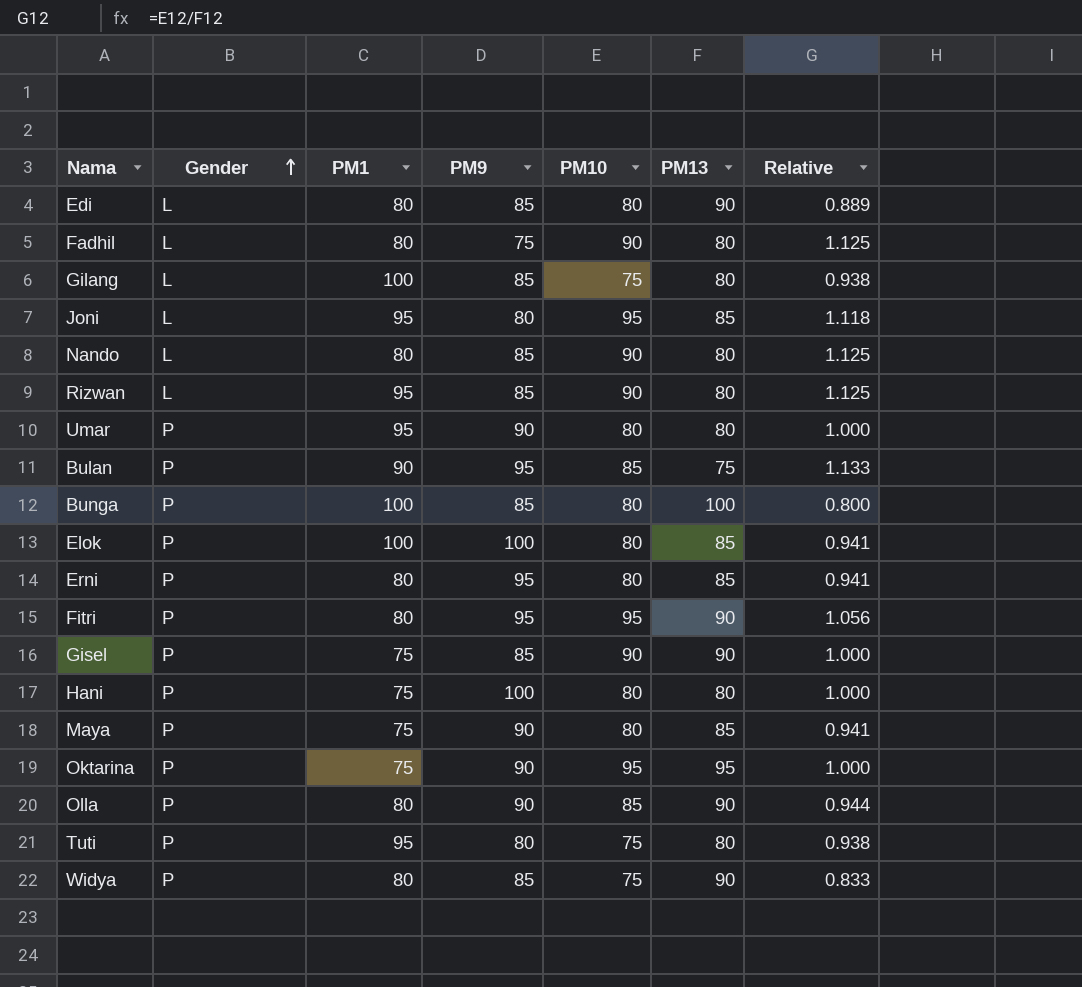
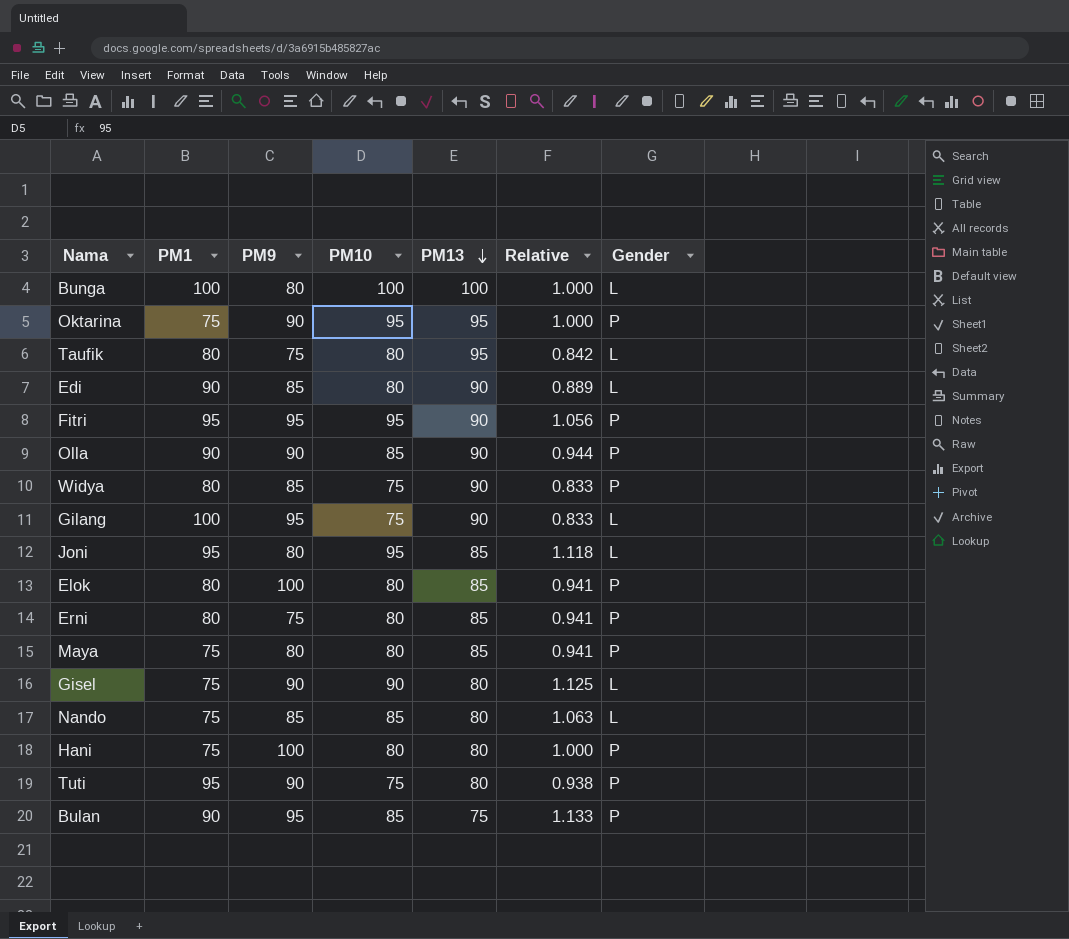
row order: Gender ascending -> PM13 descending
column Gender | position: 2 -> 7
row Fadhil: L | 80 | 75 | 90 | 80 | 1.125 -> none
row Rizwan: L | 95 | 85 | 90 | 80 | 1.125 -> none
row Umar: P | 95 | 90 | 80 | 80 | 1.000 -> none
Bunga | PM9: 85 -> 80
Bunga | PM10: 80 -> 100
Bunga | Relative: 0.800 -> 1.000
Bunga | Gender: P -> L
row Taufik: none -> 80 | 75 | 80 | 95 | 0.842 | L
Edi | PM1: 80 -> 90
Fitri | PM1: 80 -> 95
Olla | PM1: 80 -> 90
Gilang | PM9: 85 -> 95
Gilang | PM13: 80 -> 90
Gilang | Relative: 0.938 -> 0.833
Elok | PM1: 100 -> 80
Erni | PM9: 95 -> 75
Maya | PM9: 90 -> 80
Gisel | PM9: 85 -> 90
Gisel | PM13: 90 -> 80
Gisel | Relative: 1.000 -> 1.125
Gisel | Gender: P -> L
Nando | PM1: 80 -> 75
Nando | PM10: 90 -> 85
Nando | Relative: 1.125 -> 1.063
Tuti | PM9: 80 -> 90

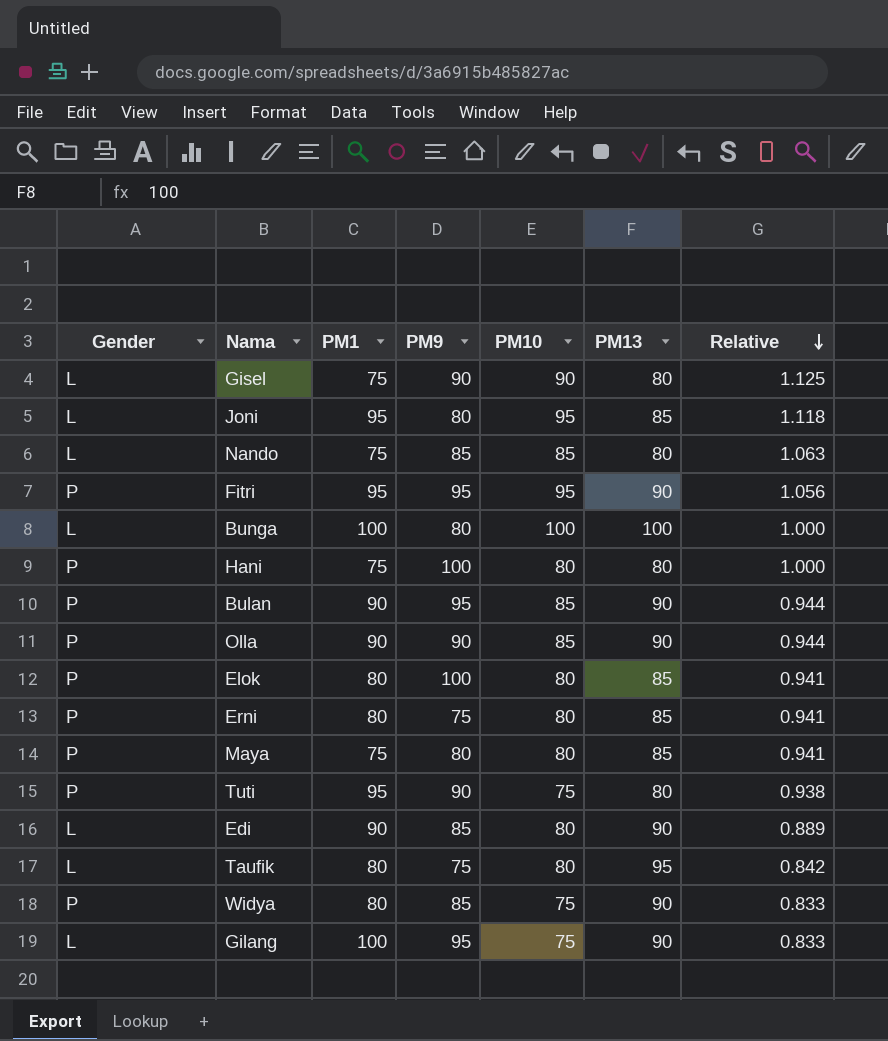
row order: PM13 descending -> Relative descending
column Gender | position: 7 -> 1
row Oktarina: 75 | 90 | 95 | 95 | 1.000 | P -> none
Bulan | PM13: 75 -> 90
Bulan | Relative: 1.133 -> 0.944

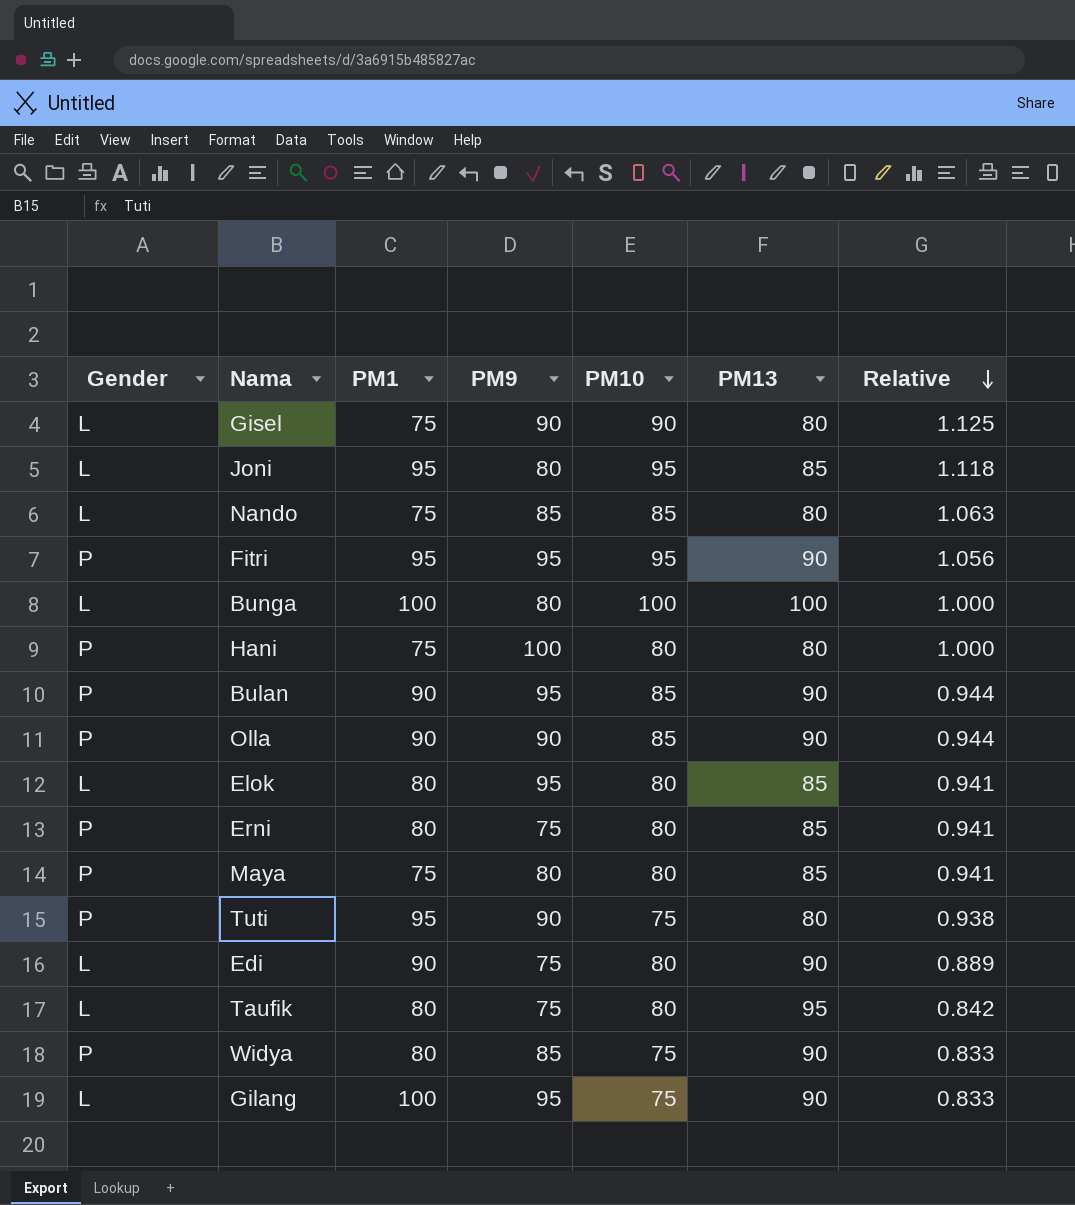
Elok | Gender: P -> L
Elok | PM9: 100 -> 95
Edi | PM9: 85 -> 75

